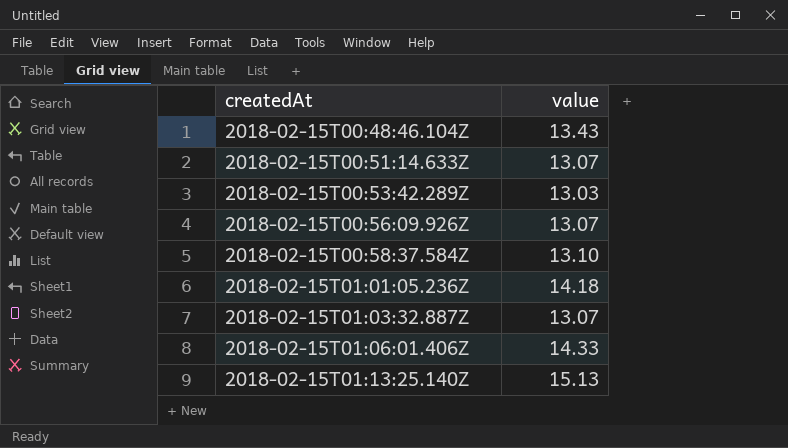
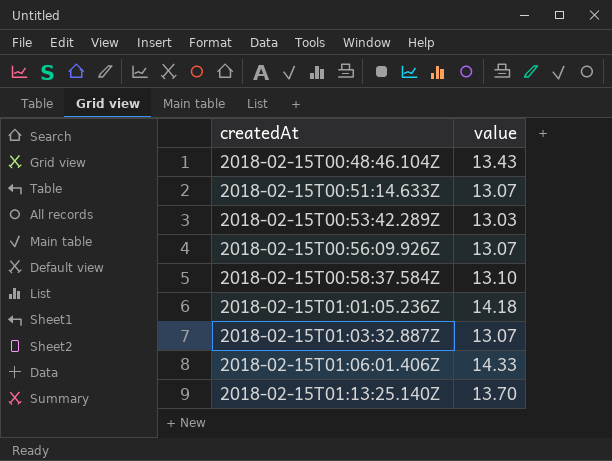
2018-02-15T01:13:25.140Z | value: 15.13 -> 13.70

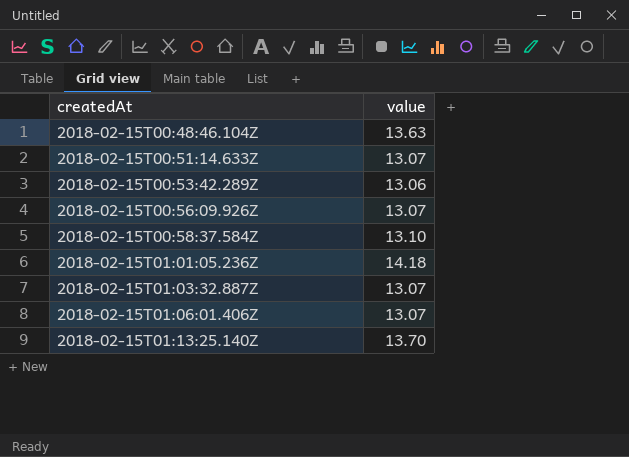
2018-02-15T00:48:46.104Z | value: 13.43 -> 13.63
2018-02-15T00:53:42.289Z | value: 13.03 -> 13.06
2018-02-15T01:06:01.406Z | value: 14.33 -> 13.07

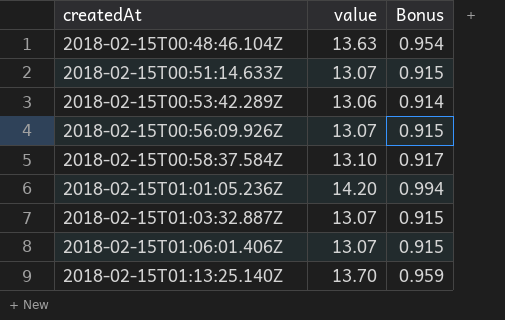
column Bonus | formula: none -> [value] * 0.07
2018-02-15T01:01:05.236Z | value: 14.18 -> 14.20

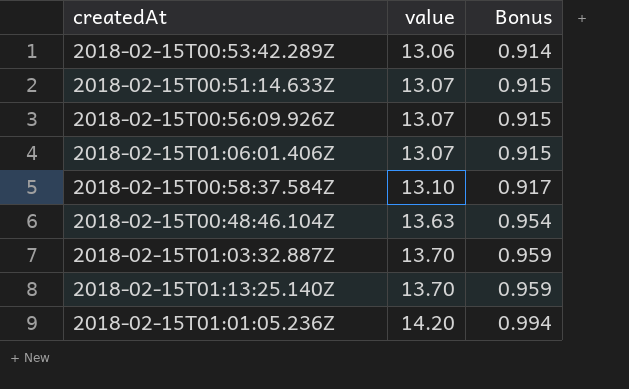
row order: createdAt ascending -> value ascending
2018-02-15T01:03:32.887Z | value: 13.07 -> 13.70
2018-02-15T01:03:32.887Z | Bonus: 0.915 -> 0.959

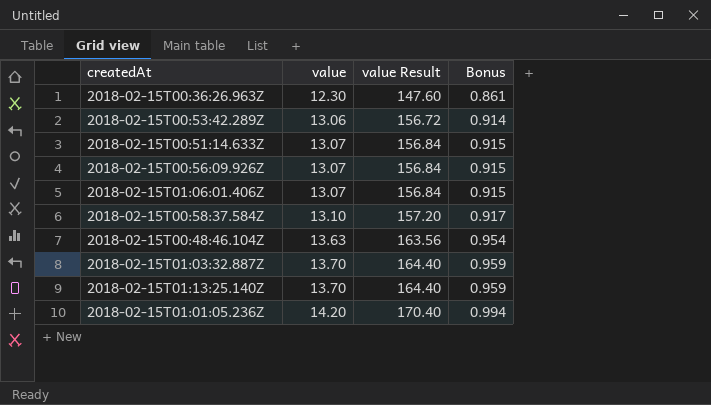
column value Result | formula: none -> [value] * 12
row 2018-02-15T00:36:26.963Z: none -> 12.30 | 147.60 | 0.861

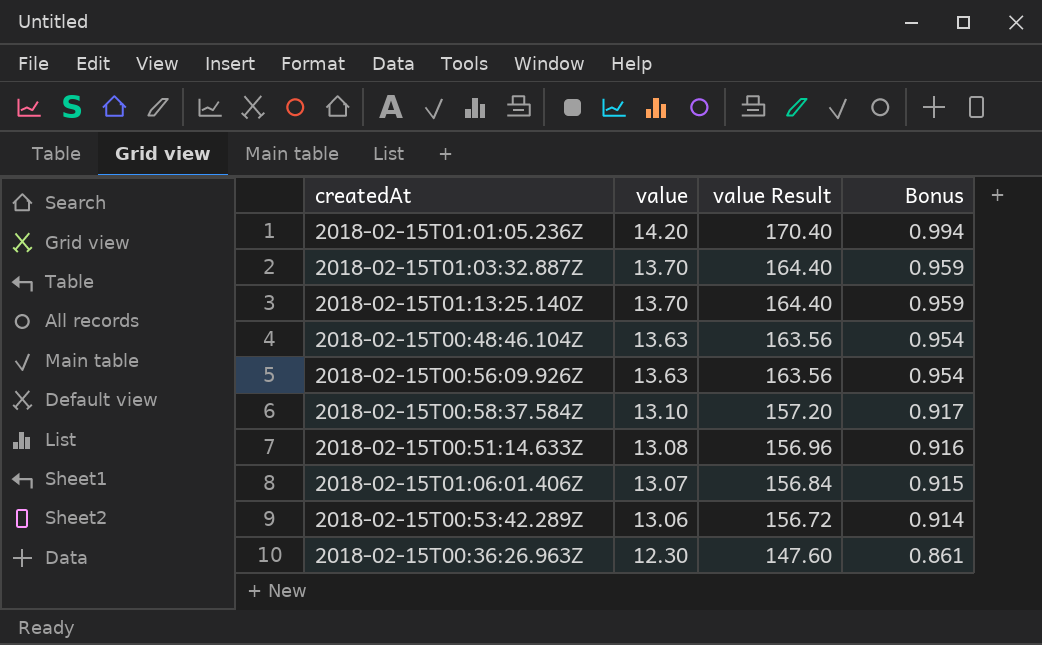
row order: value ascending -> value descending
2018-02-15T00:56:09.926Z | value: 13.07 -> 13.63
2018-02-15T00:56:09.926Z | value Result: 156.84 -> 163.56
2018-02-15T00:56:09.926Z | Bonus: 0.915 -> 0.954
2018-02-15T00:51:14.633Z | value: 13.07 -> 13.08
2018-02-15T00:51:14.633Z | value Result: 156.84 -> 156.96
2018-02-15T00:51:14.633Z | Bonus: 0.915 -> 0.916

